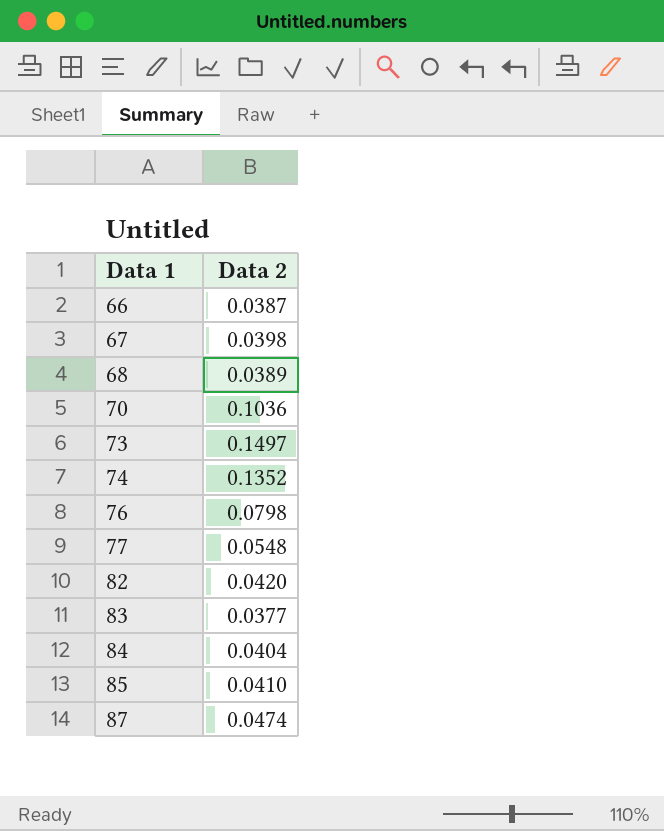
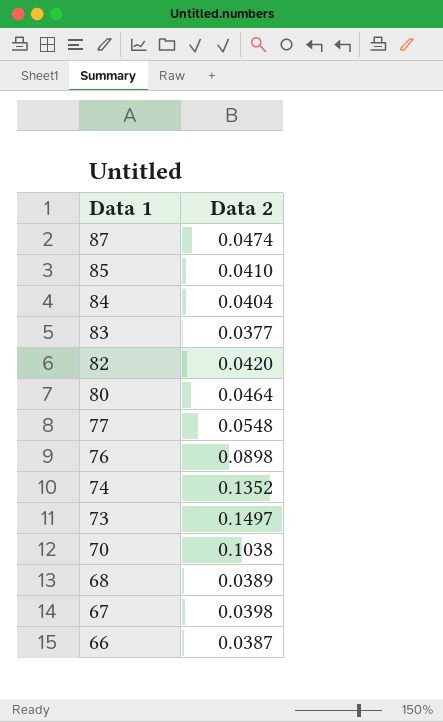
row order: Data 1 ascending -> Data 1 descending
row 80: none -> 0.0464
76 | Data 2: 0.0798 -> 0.0898
70 | Data 2: 0.1036 -> 0.1038

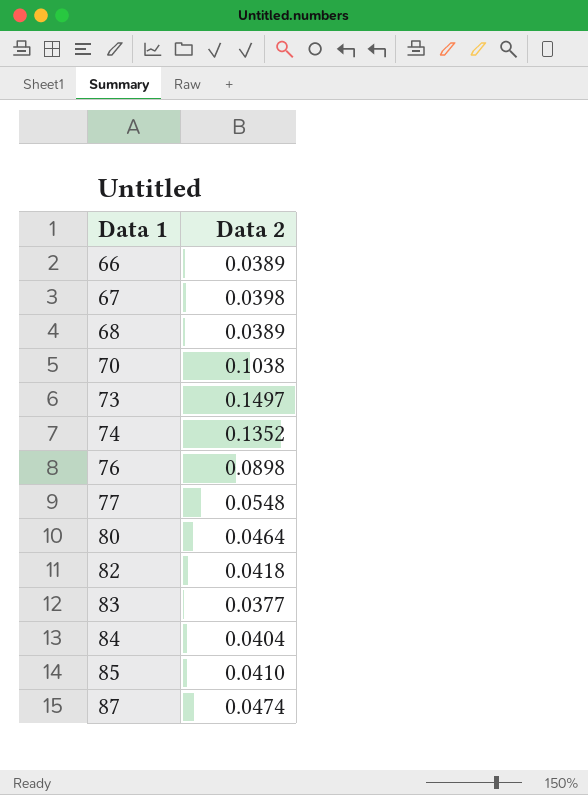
row order: Data 1 descending -> Data 1 ascending
66 | Data 2: 0.0387 -> 0.0389
82 | Data 2: 0.0420 -> 0.0418

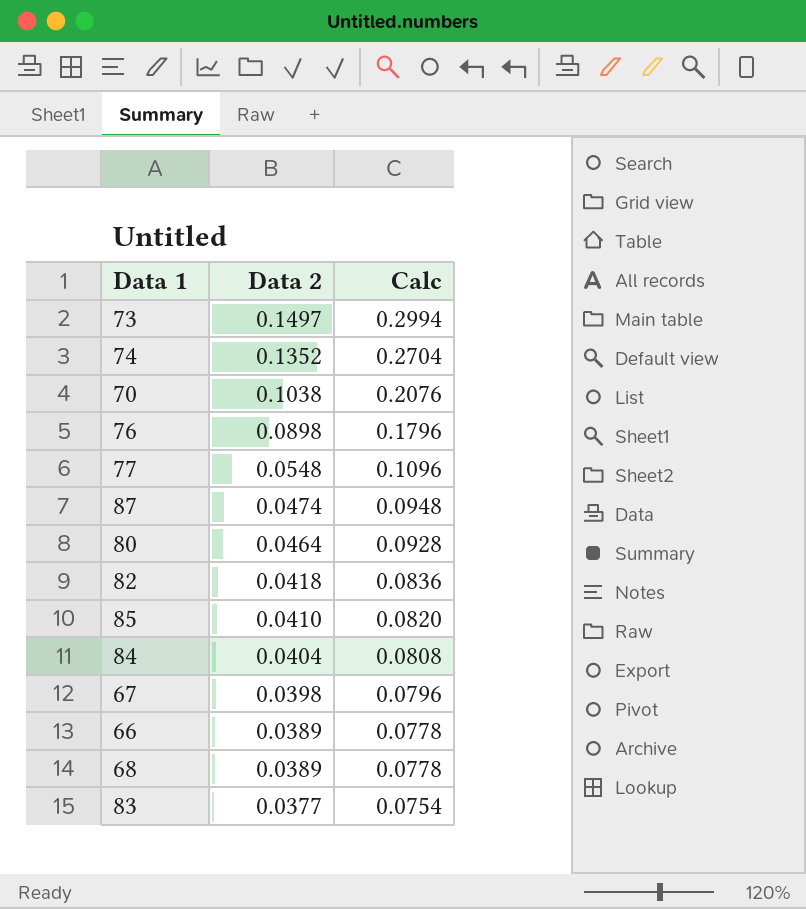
row order: Data 1 ascending -> Data 2 descending
column Calc | formula: none -> [Data 2] * 2

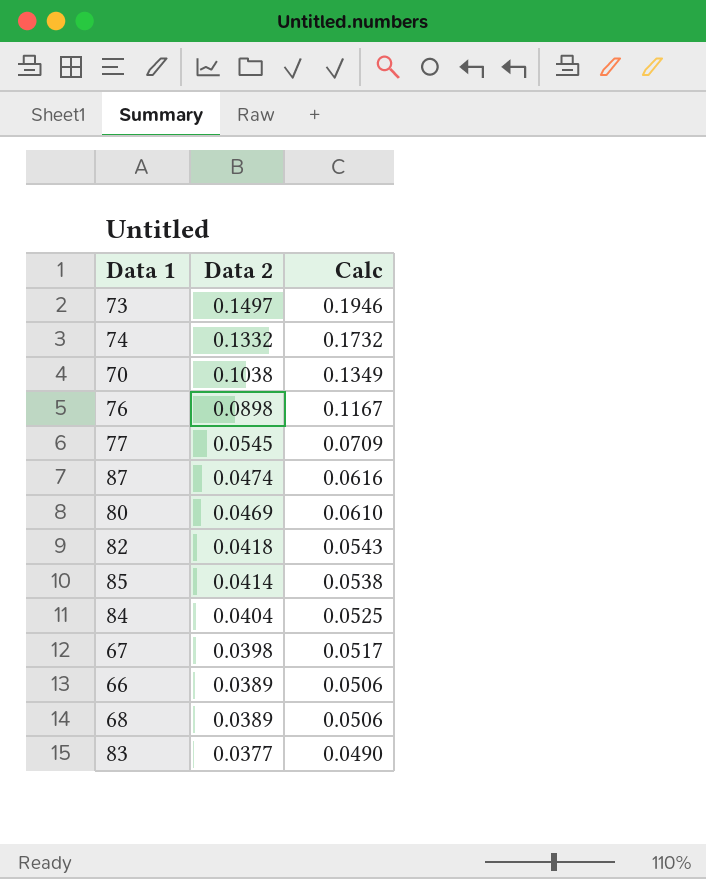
column Calc | formula: [Data 2] * 2 -> [Data 2] * 1.3
74 | Data 2: 0.1352 -> 0.1332
77 | Data 2: 0.0548 -> 0.0545
80 | Data 2: 0.0464 -> 0.0469
85 | Data 2: 0.0410 -> 0.0414

